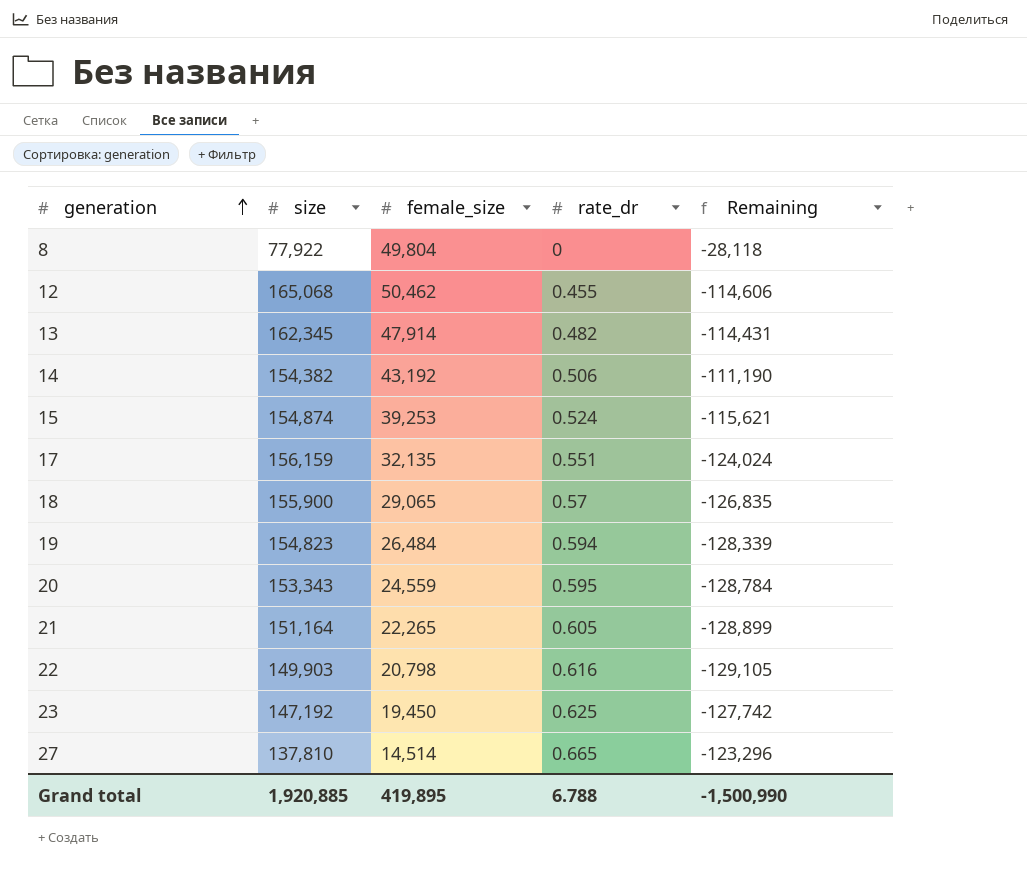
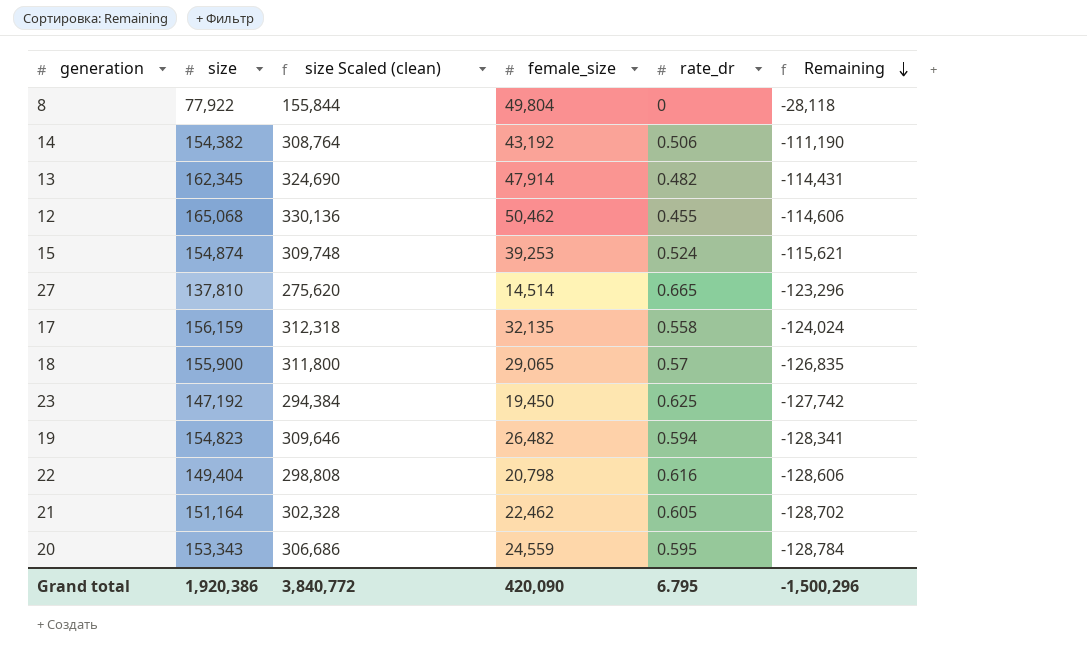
row order: generation ascending -> Remaining descending
column size Scaled (clean) | formula: none -> [size] * 2
17 | rate_dr: 0.551 -> 0.558
19 | female_size: 26,484 -> 26,482
19 | Remaining: -128,339 -> -128,341
22 | size: 149,903 -> 149,404
22 | Remaining: -129,105 -> -128,606
21 | female_size: 22,265 -> 22,462
21 | Remaining: -128,899 -> -128,702
Grand total | size: 1,920,885 -> 1,920,386
Grand total | female_size: 419,895 -> 420,090
Grand total | rate_dr: 6.788 -> 6.795
Grand total | Remaining: -1,500,990 -> -1,500,296

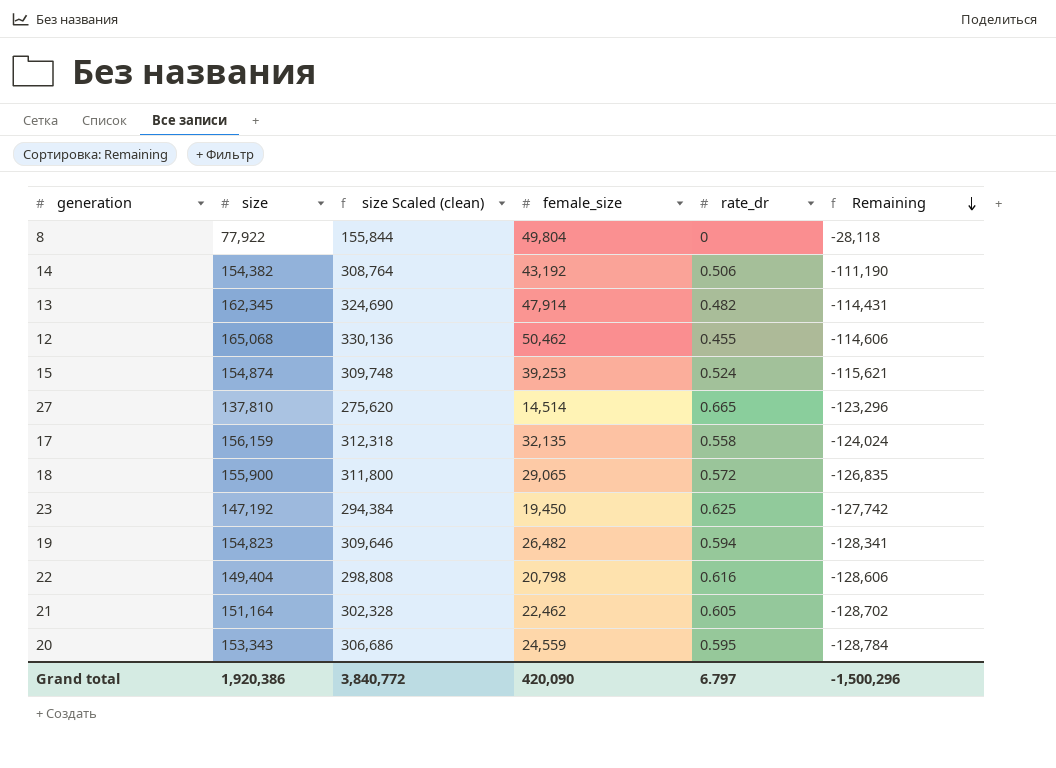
18 | rate_dr: 0.57 -> 0.572
Grand total | rate_dr: 6.795 -> 6.797

